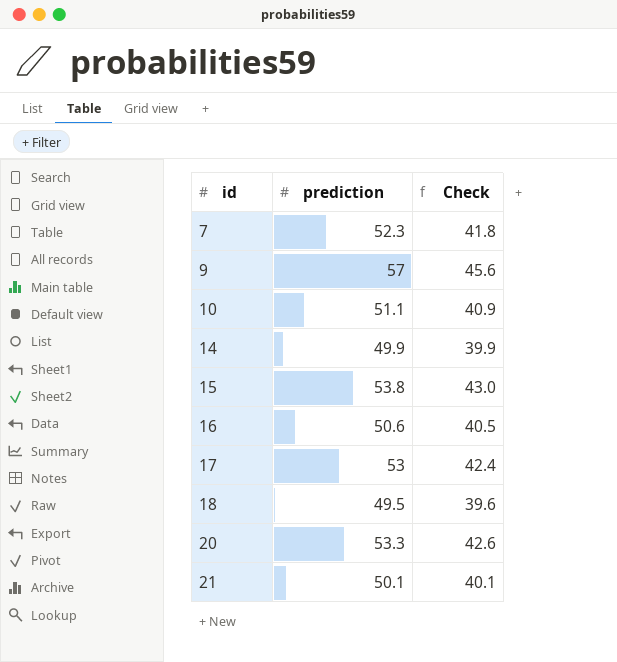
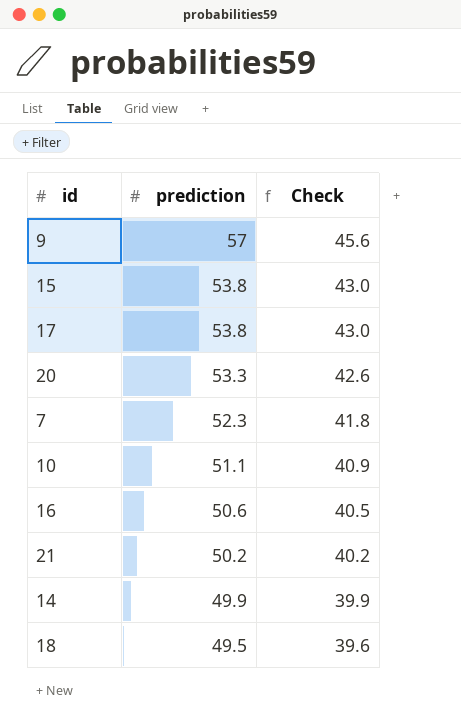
row order: id ascending -> prediction descending
17 | prediction: 53 -> 53.8
17 | Check: 42.4 -> 43.0
21 | prediction: 50.1 -> 50.2
21 | Check: 40.1 -> 40.2

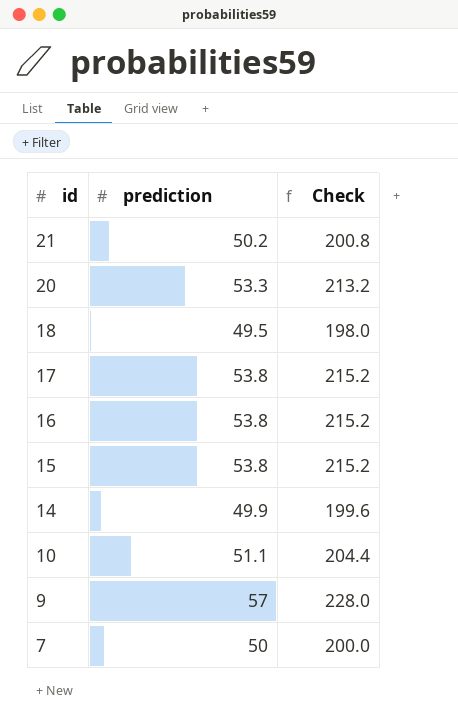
row order: prediction descending -> id descending
column Check | formula: [prediction] * 0.8 -> [prediction] * 4
16 | prediction: 50.6 -> 53.8
7 | prediction: 52.3 -> 50

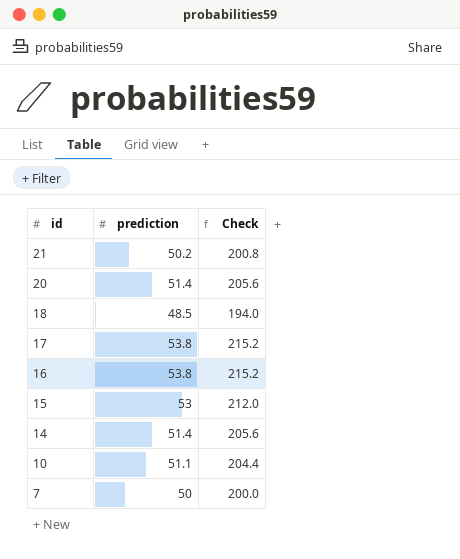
row 9: 57 | 228.0 -> none
20 | prediction: 53.3 -> 51.4
20 | Check: 213.2 -> 205.6
18 | prediction: 49.5 -> 48.5
18 | Check: 198.0 -> 194.0
15 | prediction: 53.8 -> 53
15 | Check: 215.2 -> 212.0
14 | prediction: 49.9 -> 51.4
14 | Check: 199.6 -> 205.6

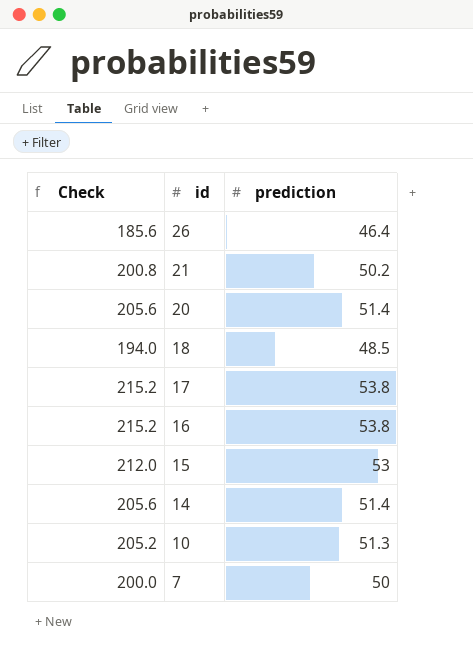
column Check | position: 3 -> 1
row 26: none -> 185.6 | 46.4
10 | Check: 204.4 -> 205.2
10 | prediction: 51.1 -> 51.3

